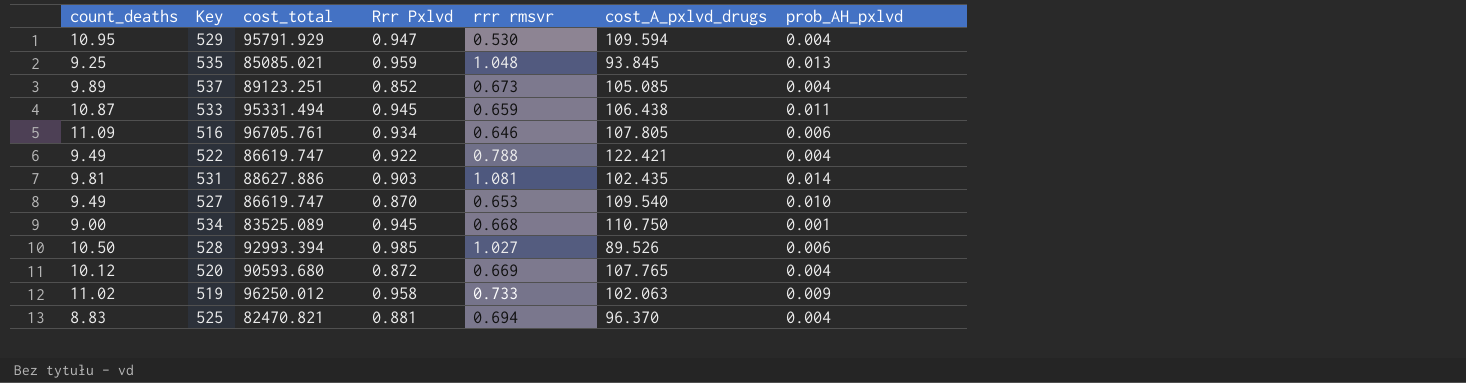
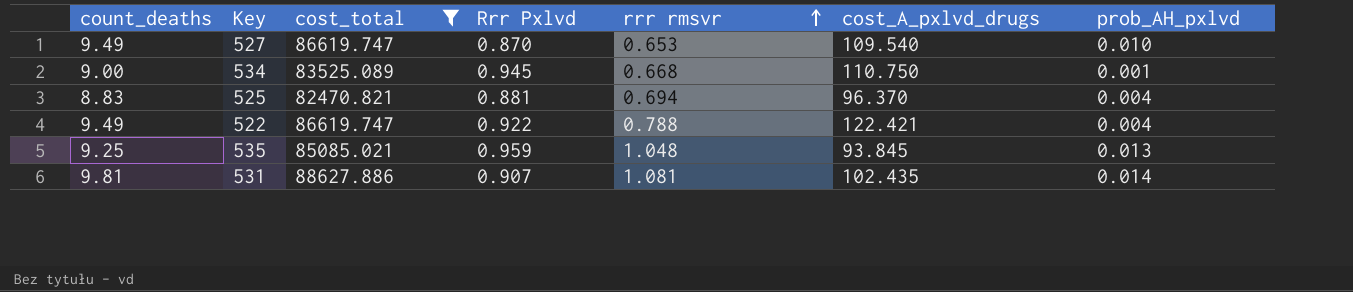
filter: none -> cost_total <= 88627.886
row order: none -> rrr rmsvr ascending
531 | Rrr Pxlvd: 0.903 -> 0.907

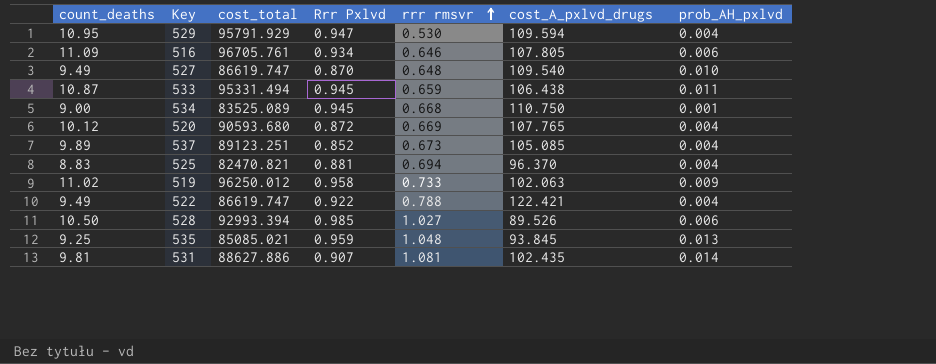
filter: cost_total <= 88627.886 -> none
527 | rrr rmsvr: 0.653 -> 0.648

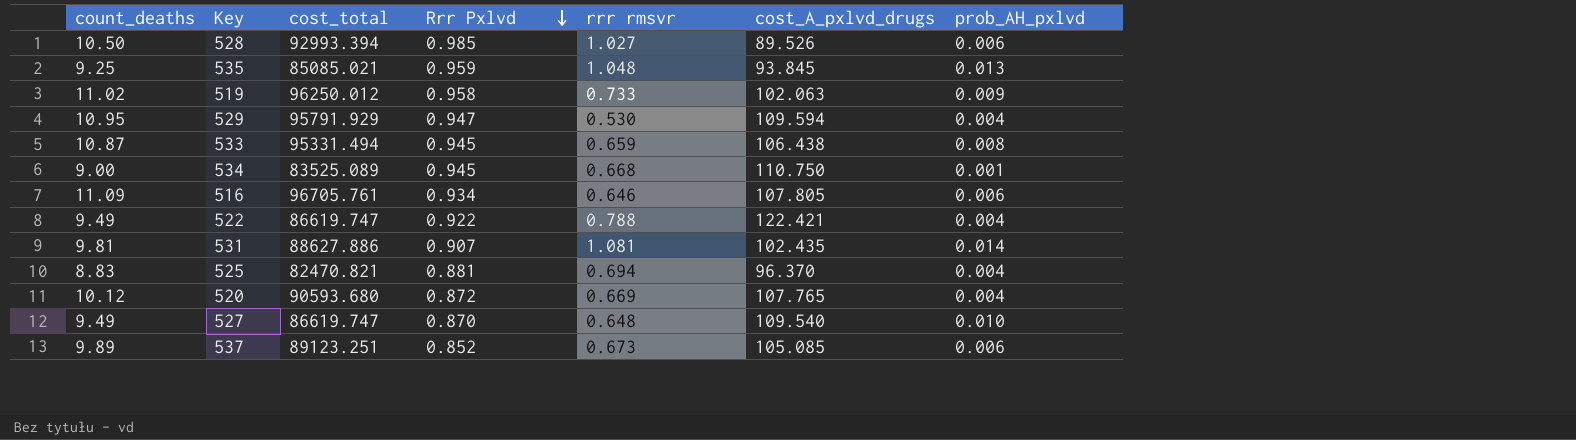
row order: rrr rmsvr ascending -> Rrr Pxlvd descending
533 | prob_AH_pxlvd: 0.011 -> 0.008
537 | prob_AH_pxlvd: 0.004 -> 0.006

